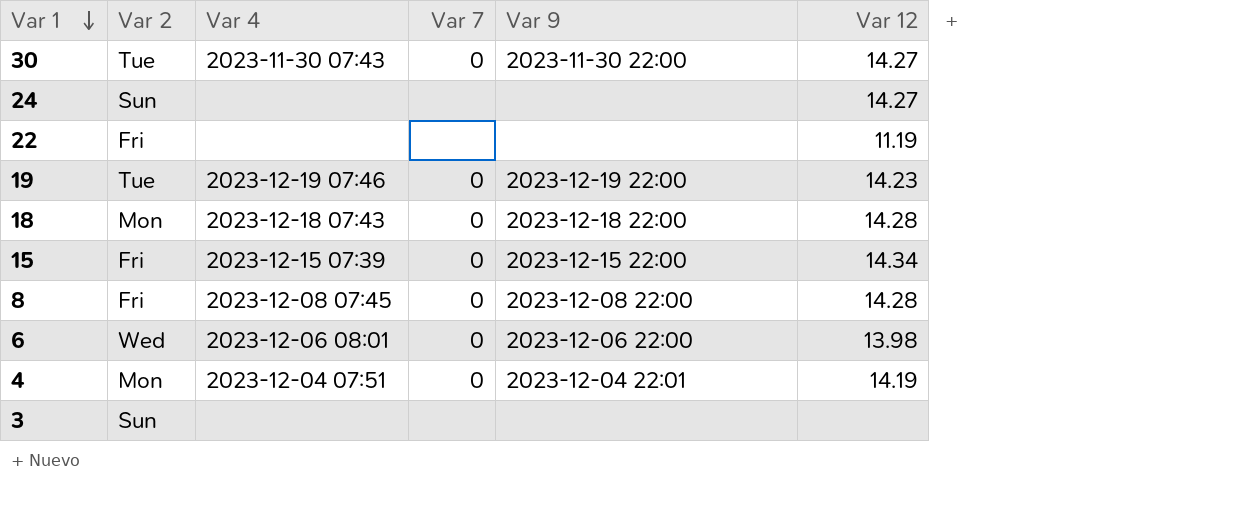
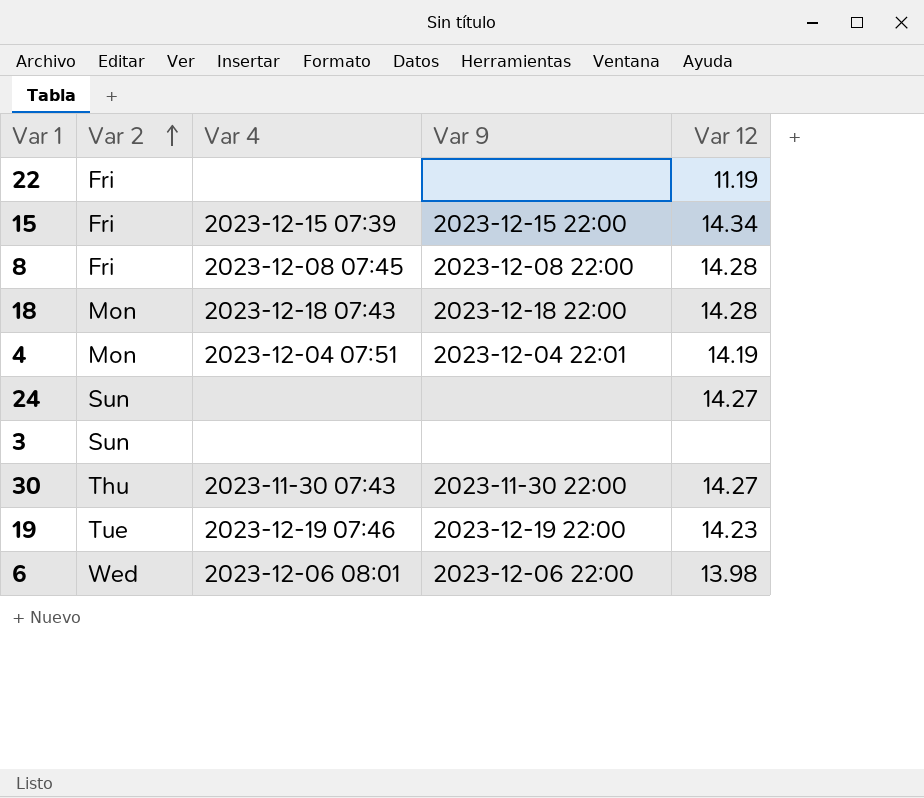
row order: Var 1 descending -> Var 2 ascending
column Var 7 | position: 4 -> none
30 | Var 2: Tue -> Thu

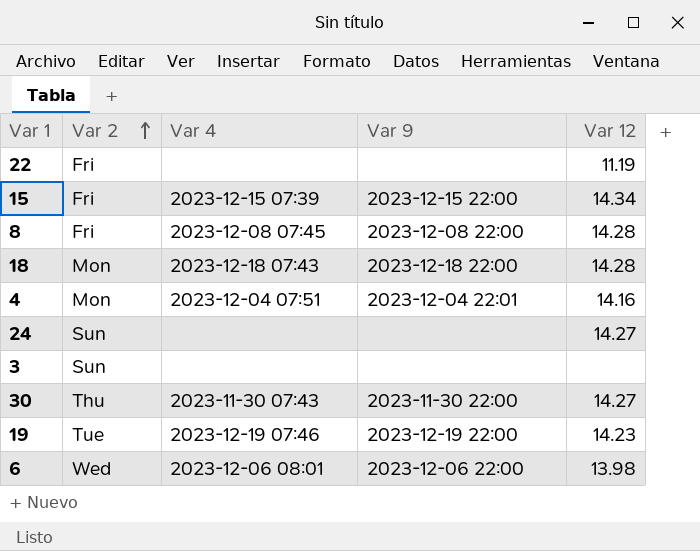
4 | Var 12: 14.19 -> 14.16

